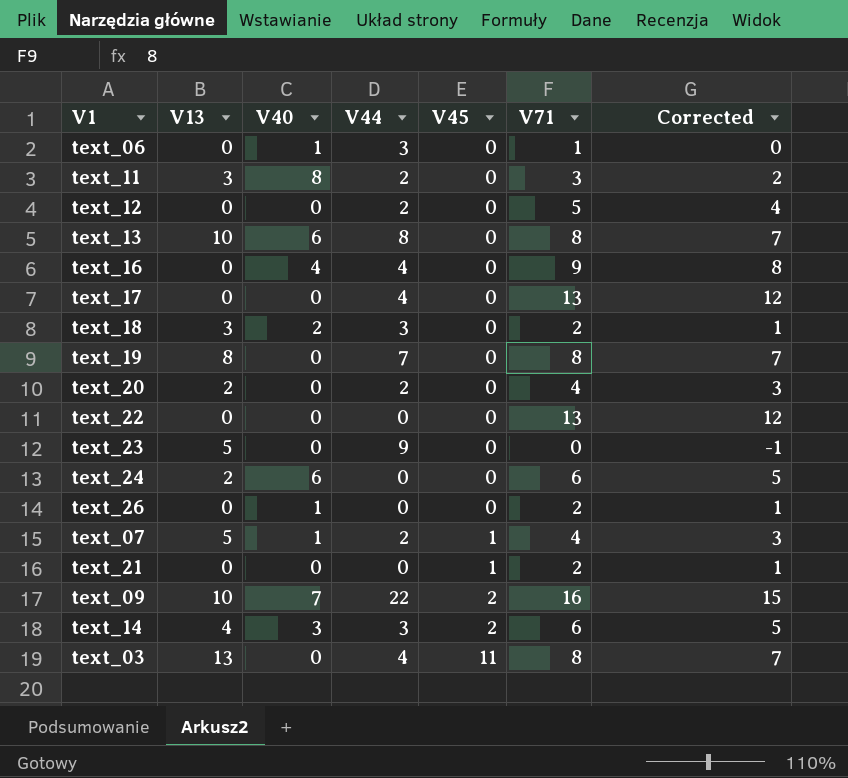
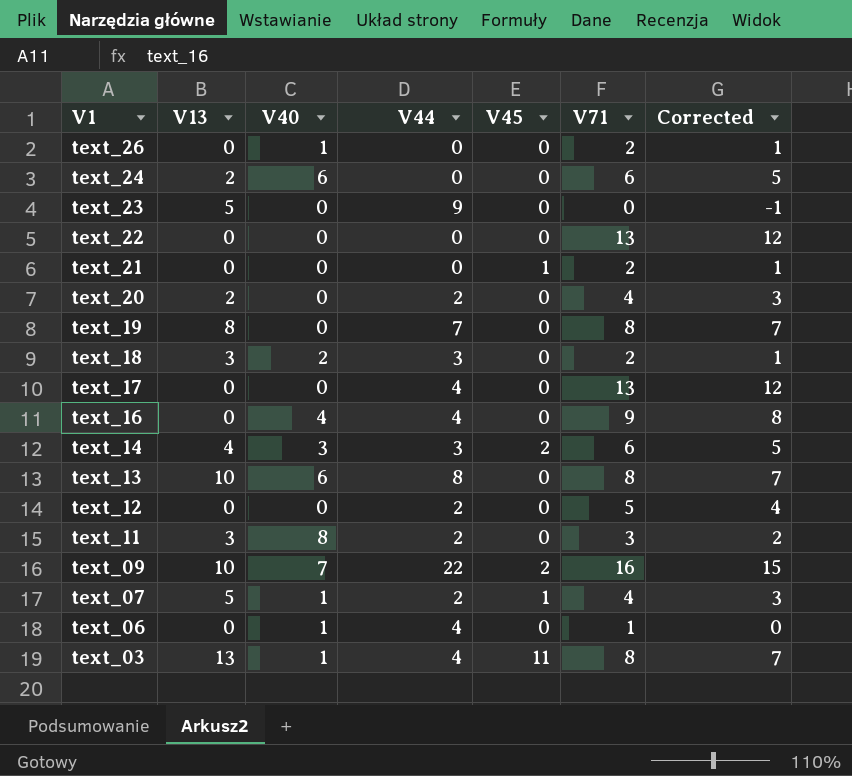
row order: V45 ascending -> V1 descending
text_06 | V44: 3 -> 4
text_03 | V40: 0 -> 1

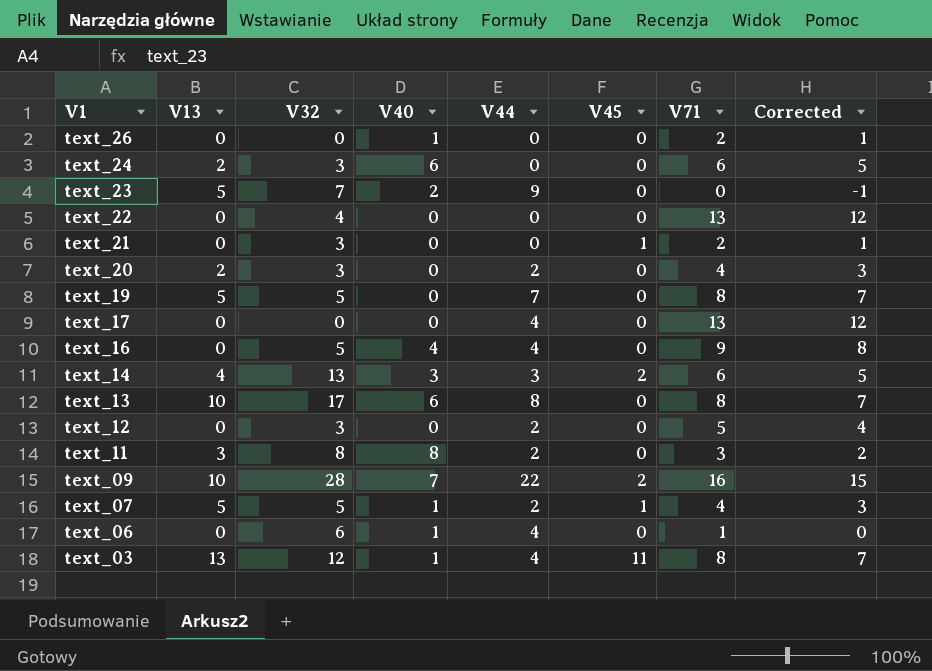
column V32 | position: none -> 3
row text_18: 3 | 2 | 3 | 0 | 2 | 1 -> none
text_23 | V40: 0 -> 2
text_19 | V13: 8 -> 5

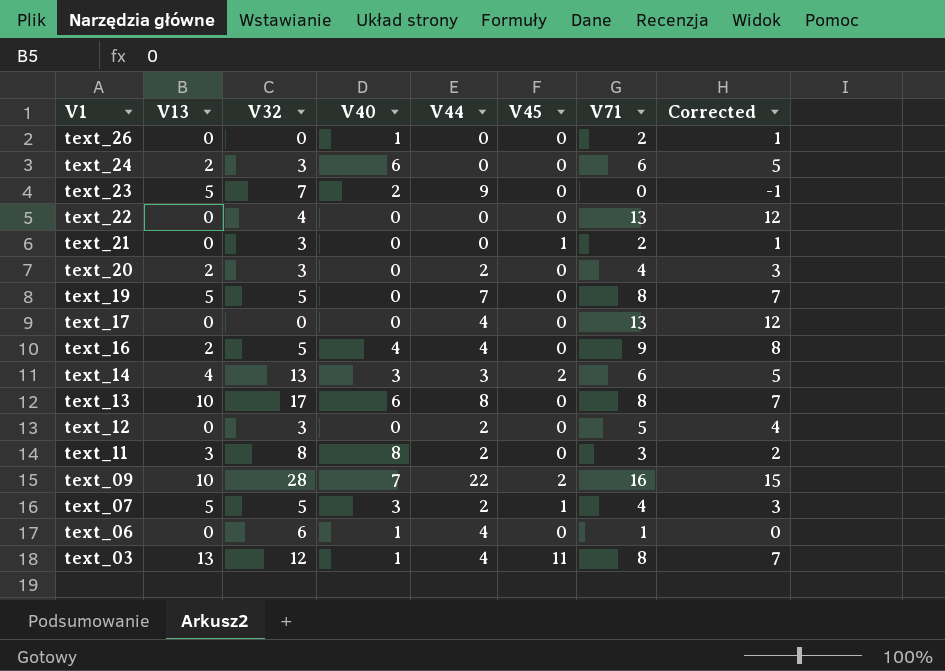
text_16 | V13: 0 -> 2
text_07 | V40: 1 -> 3

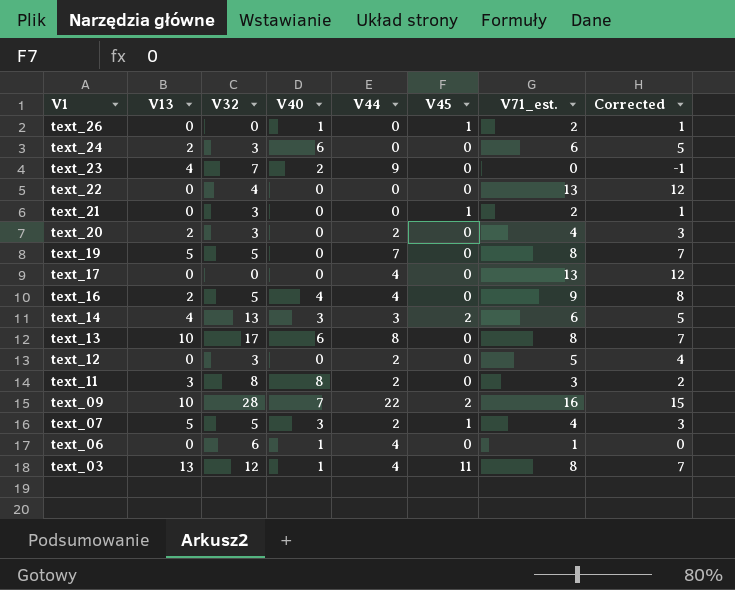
column name: V71 -> V71_est.
text_26 | V45: 0 -> 1
text_23 | V13: 5 -> 4

